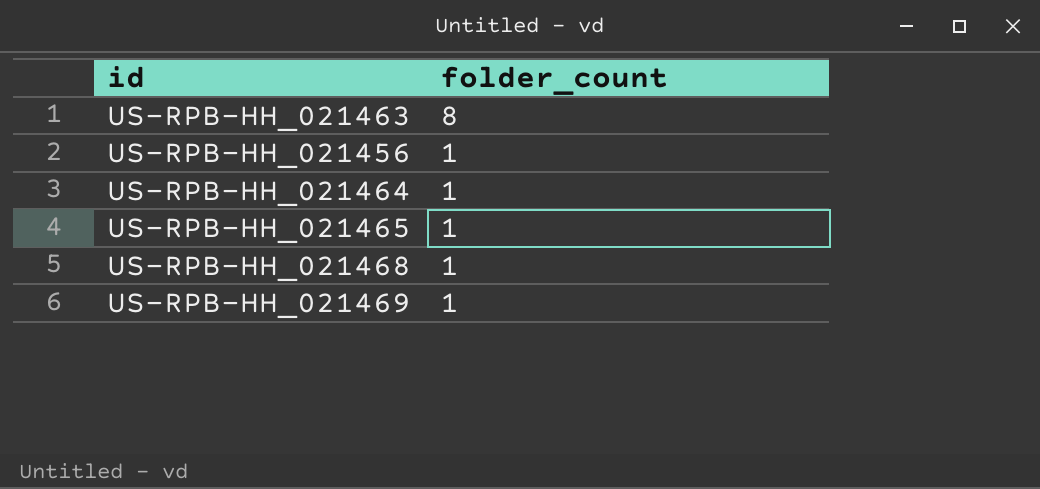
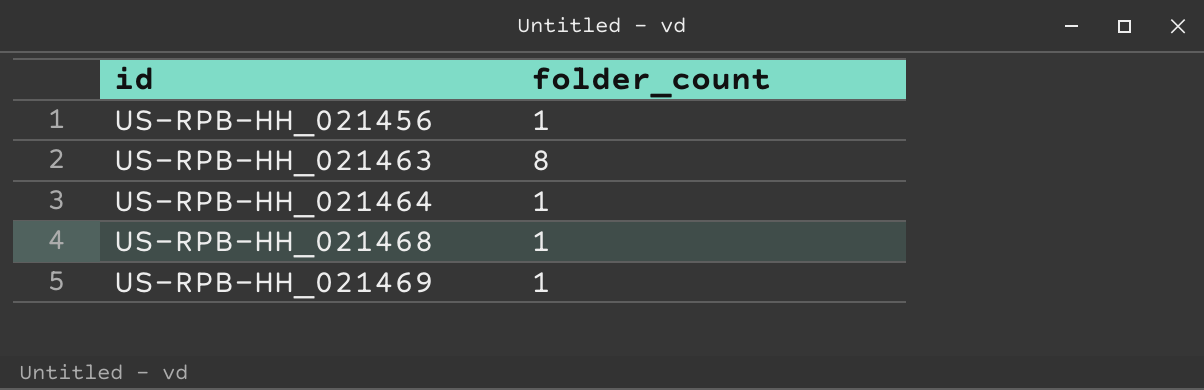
row order: folder_count descending -> id ascending
row US-RPB-HH_021465: 1 -> none

